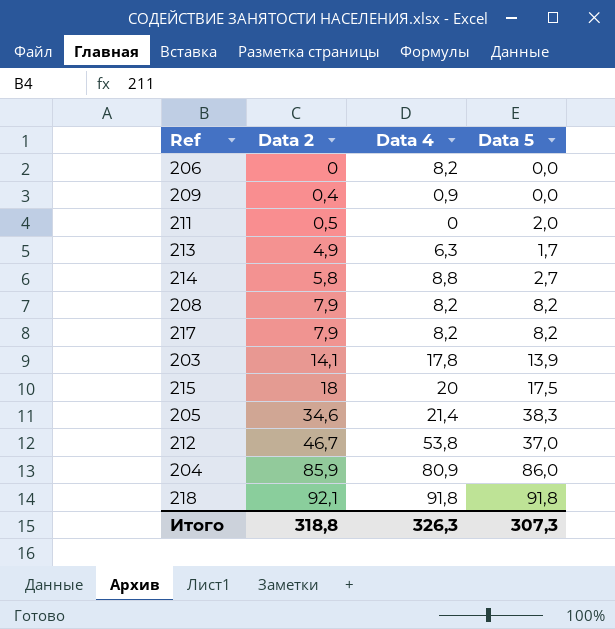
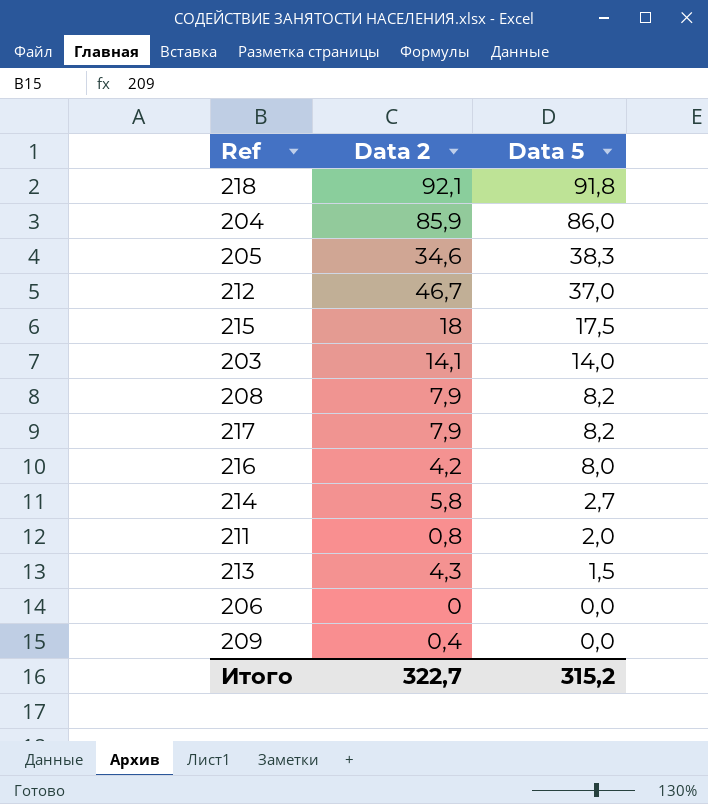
row order: Data 2 ascending -> Data 5 descending
column Data 4 | position: 3 -> none
203 | Data 5: 13,9 -> 14,0
row 216: none -> 4,2 | 8,0
211 | Data 2: 0,5 -> 0,8
213 | Data 2: 4,9 -> 4,3
213 | Data 5: 1,7 -> 1,5
Итого | Data 2: 318,8 -> 322,7
Итого | Data 5: 307,3 -> 315,2

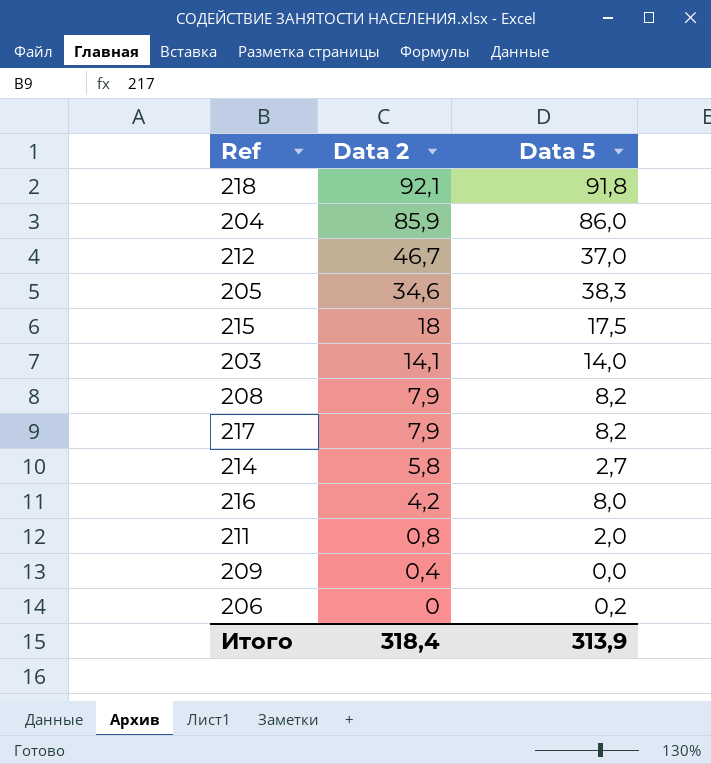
row order: Data 5 descending -> Data 2 descending
row 213: 4,3 | 1,5 -> none
206 | Data 5: 0,0 -> 0,2
Итого | Data 2: 322,7 -> 318,4
Итого | Data 5: 315,2 -> 313,9

